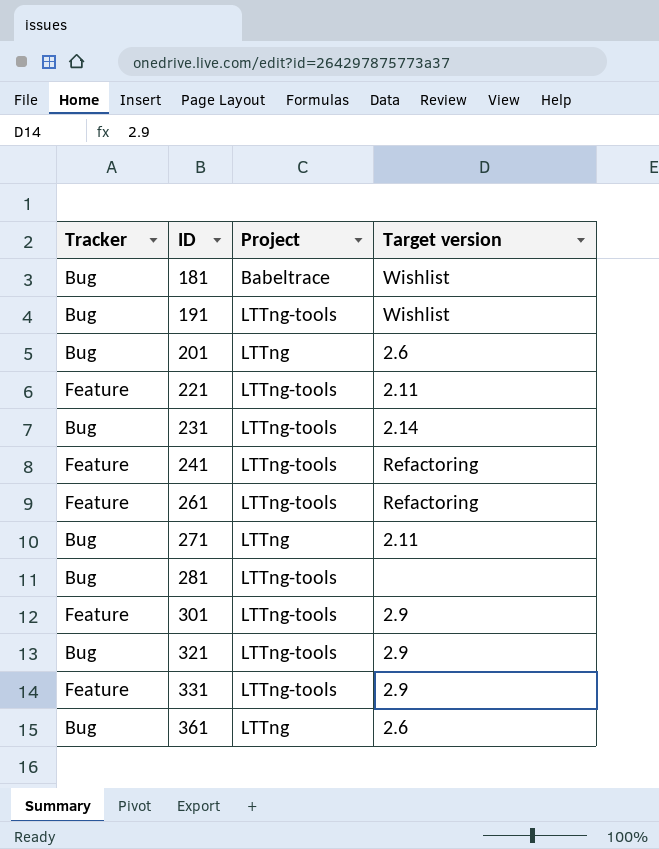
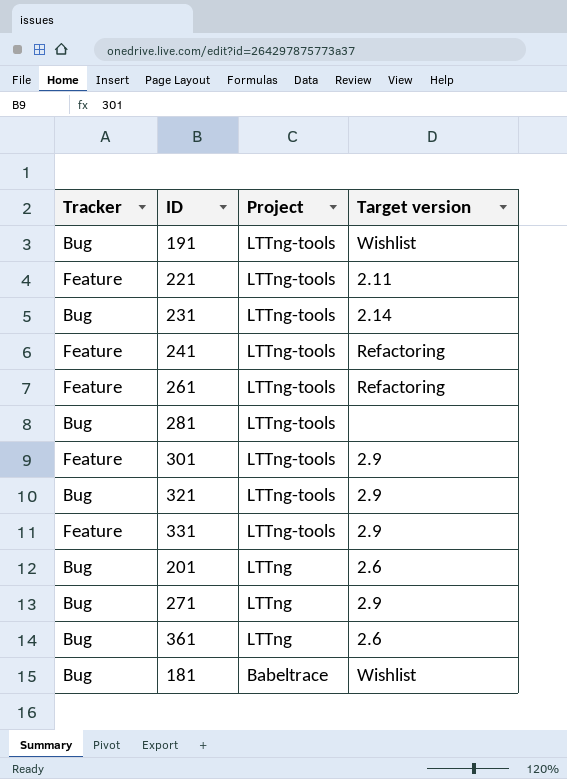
row order: ID ascending -> Project descending
271 | Target version: 2.11 -> 2.9

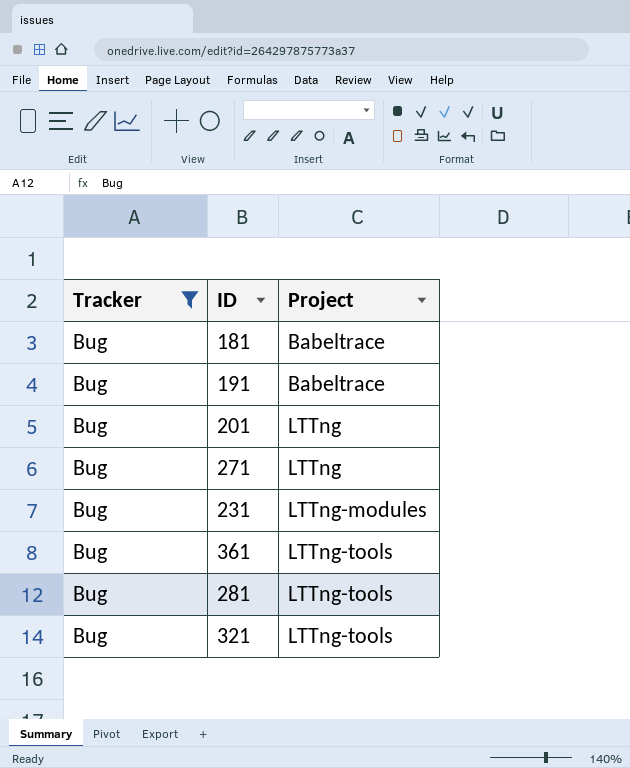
filter: none -> Tracker = Bug
row order: Project descending -> Project ascending
column Target version | position: 4 -> none
191 | Project: LTTng-tools -> Babeltrace
231 | Project: LTTng-tools -> LTTng-modules
361 | Project: LTTng -> LTTng-tools

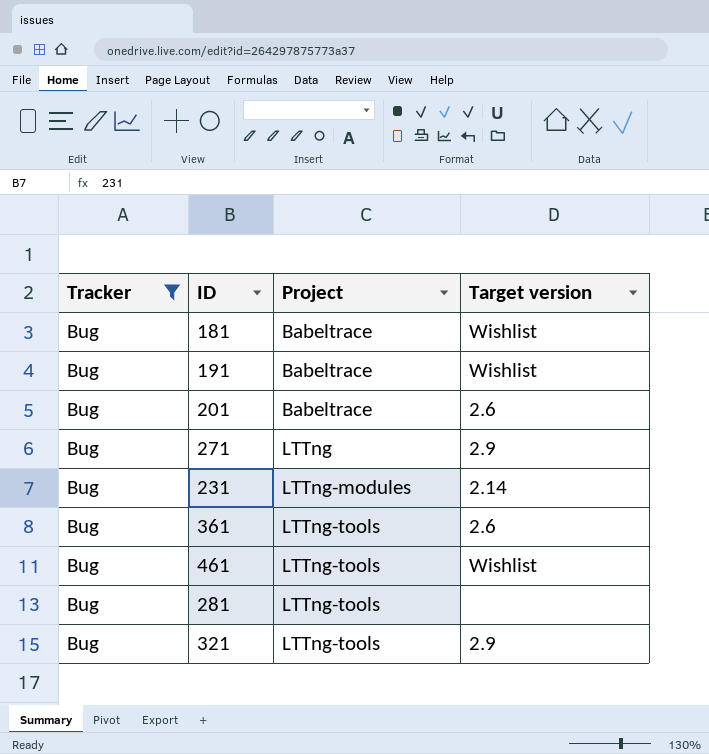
column Target version | position: none -> 4
201 | Project: LTTng -> Babeltrace
row 461: none -> Bug | LTTng-tools | Wishlist

